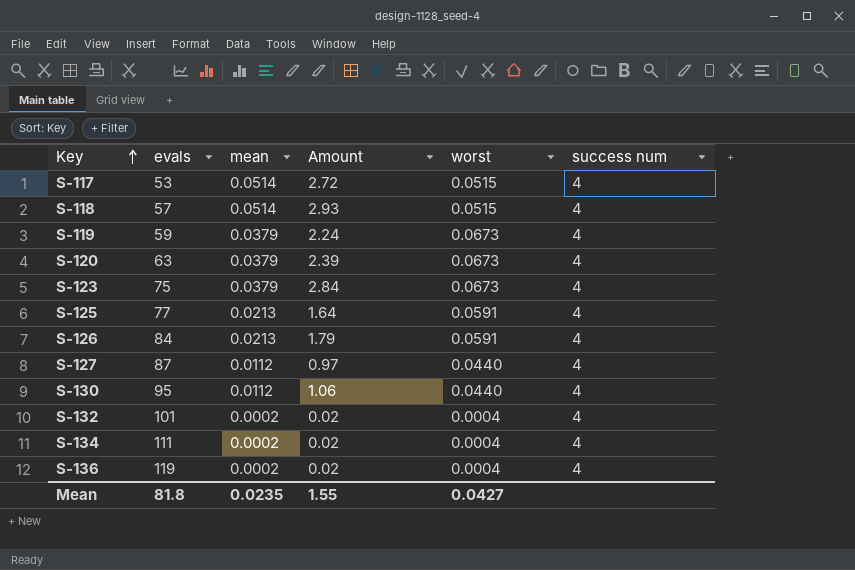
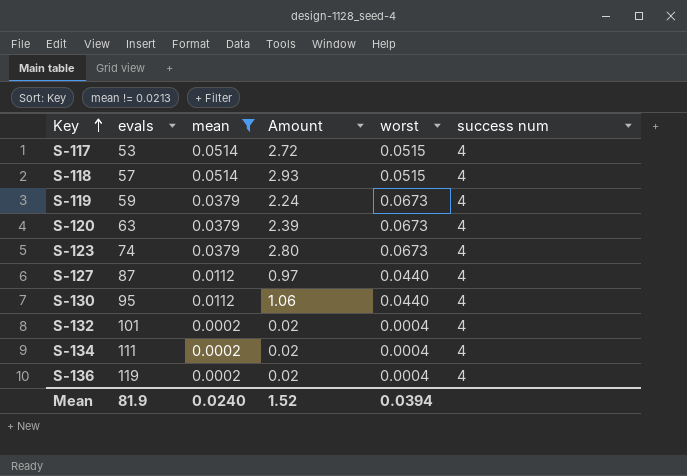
filter: none -> mean != 0.0213
S-123 | evals: 75 -> 74
S-123 | Amount: 2.84 -> 2.80
Mean | evals: 81.8 -> 81.9
Mean | mean: 0.0235 -> 0.0240
Mean | Amount: 1.55 -> 1.52
Mean | worst: 0.0427 -> 0.0394

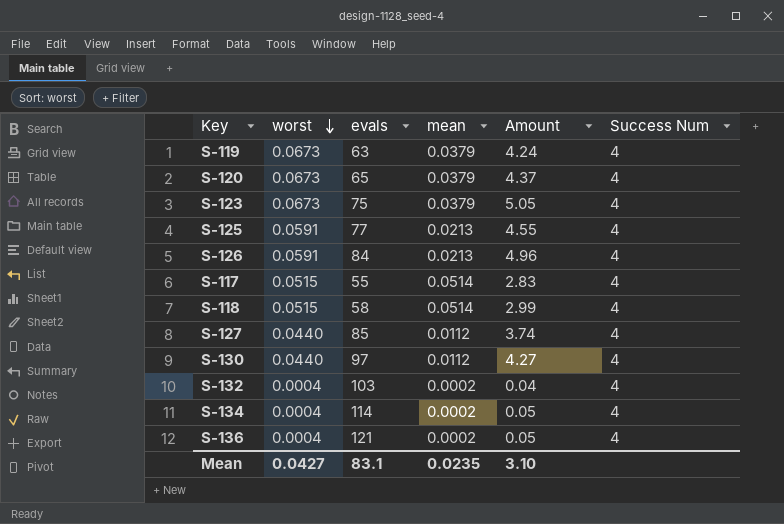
filter: mean != 0.0213 -> none
row order: Key ascending -> worst descending
column worst | position: 5 -> 2
column Amount | formula: [evals] * [mean] -> [worst] * [evals]
column name: success num -> Success Num
S-119 | evals: 59 -> 63
S-120 | evals: 63 -> 65
S-123 | evals: 74 -> 75
S-117 | evals: 53 -> 55
S-118 | evals: 57 -> 58
S-127 | evals: 87 -> 85
S-130 | evals: 95 -> 97
S-132 | evals: 101 -> 103
S-134 | evals: 111 -> 114
S-136 | evals: 119 -> 121
Mean | worst: 0.0394 -> 0.0427
Mean | evals: 81.9 -> 83.1
Mean | mean: 0.0240 -> 0.0235
Mean | Amount: 1.52 -> 3.10

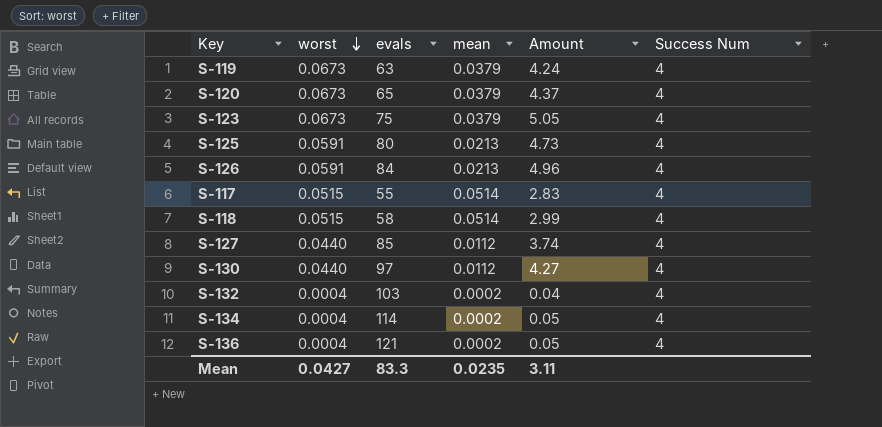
S-125 | evals: 77 -> 80
S-125 | Amount: 4.55 -> 4.73
Mean | evals: 83.1 -> 83.3
Mean | Amount: 3.10 -> 3.11

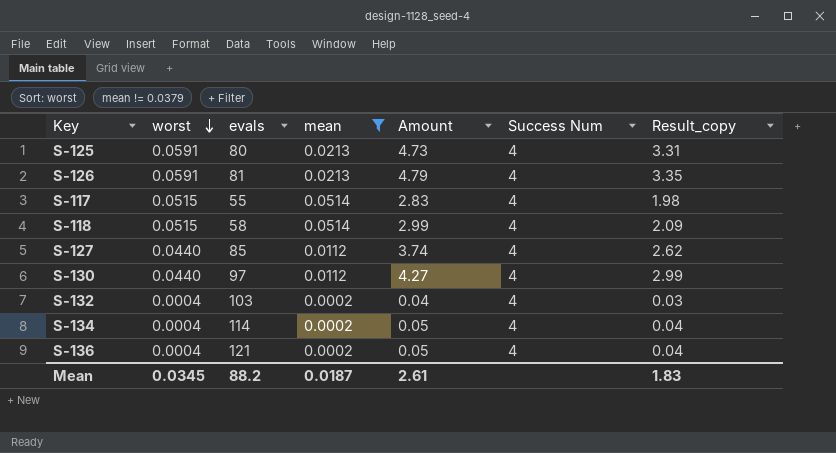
filter: none -> mean != 0.0379
column Result_copy | formula: none -> [Amount] * 0.7
S-126 | evals: 84 -> 81
S-126 | Amount: 4.96 -> 4.79
Mean | worst: 0.0427 -> 0.0345
Mean | evals: 83.3 -> 88.2
Mean | mean: 0.0235 -> 0.0187
Mean | Amount: 3.11 -> 2.61

